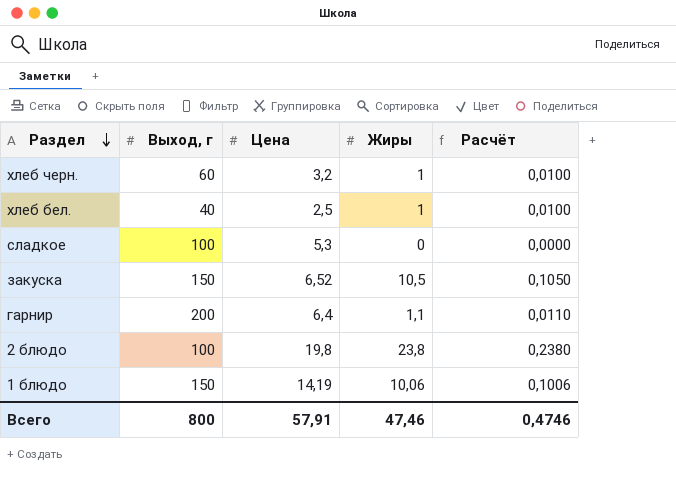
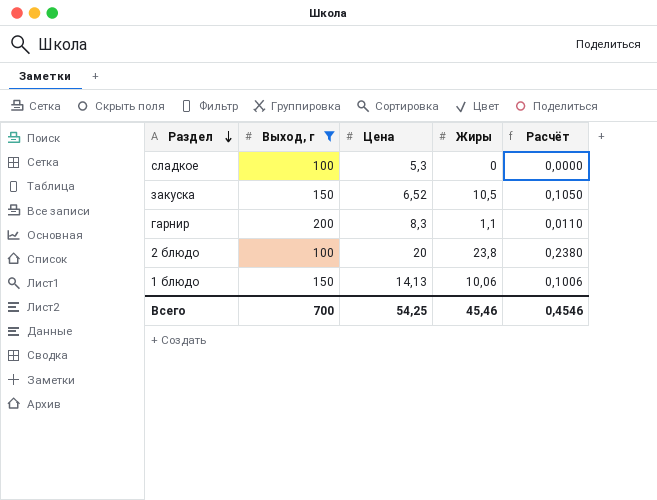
filter: none -> Выход, г >= 100
гарнир | Цена: 6,4 -> 8,3
2 блюдо | Цена: 19,8 -> 20
1 блюдо | Цена: 14,19 -> 14,13
Всего | Выход, г: 800 -> 700
Всего | Цена: 57,91 -> 54,25
Всего | Жиры: 47,46 -> 45,46
Всего | Расчёт: 0,4746 -> 0,4546

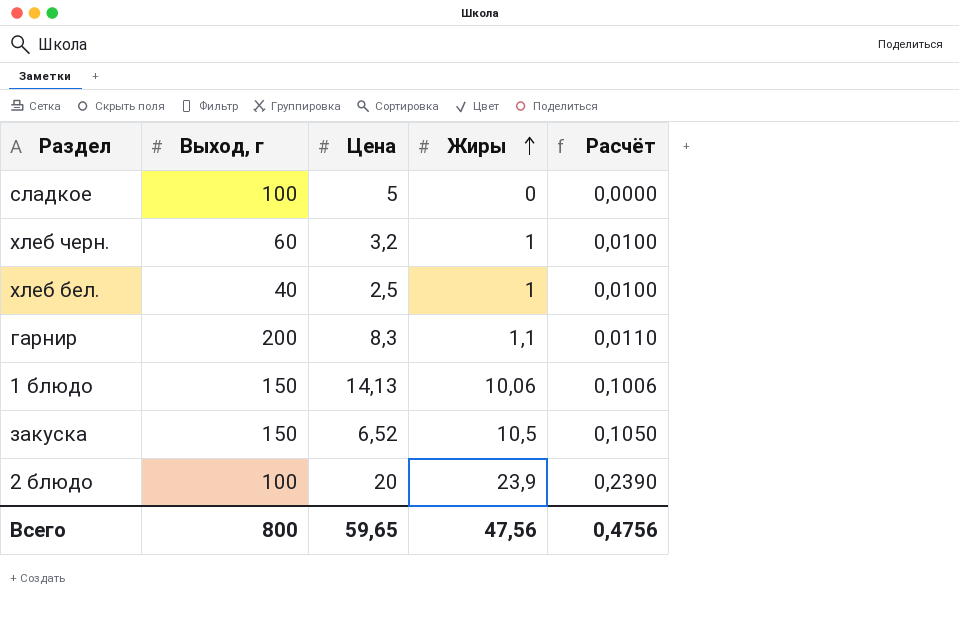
filter: Выход, г >= 100 -> none
row order: Раздел descending -> Жиры ascending
сладкое | Цена: 5,3 -> 5
2 блюдо | Жиры: 23,8 -> 23,9
2 блюдо | Расчёт: 0,2380 -> 0,2390
Всего | Выход, г: 700 -> 800
Всего | Цена: 54,25 -> 59,65
Всего | Жиры: 45,46 -> 47,56
Всего | Расчёт: 0,4546 -> 0,4756

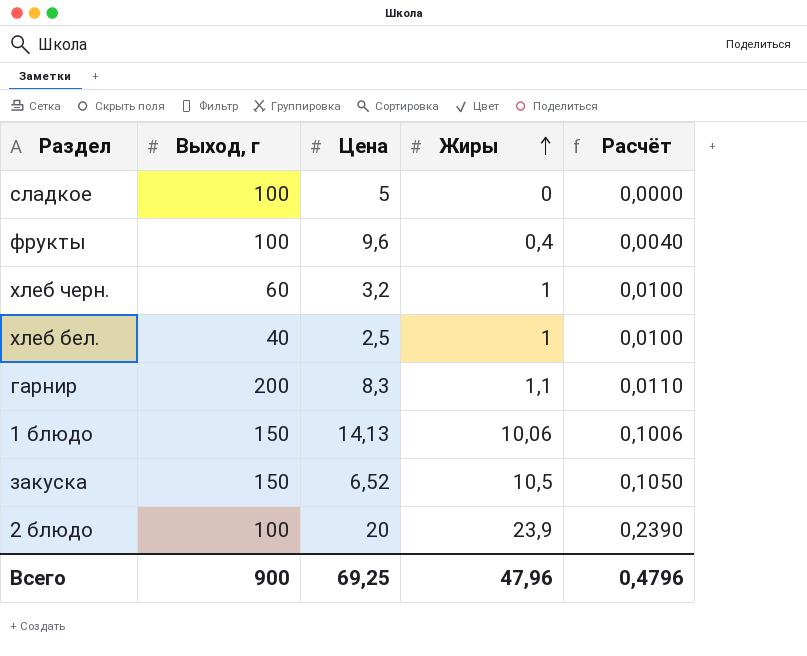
row фрукты: none -> 100 | 9,6 | 0,4 | 0,0040
Всего | Выход, г: 800 -> 900
Всего | Цена: 59,65 -> 69,25
Всего | Жиры: 47,56 -> 47,96
Всего | Расчёт: 0,4756 -> 0,4796

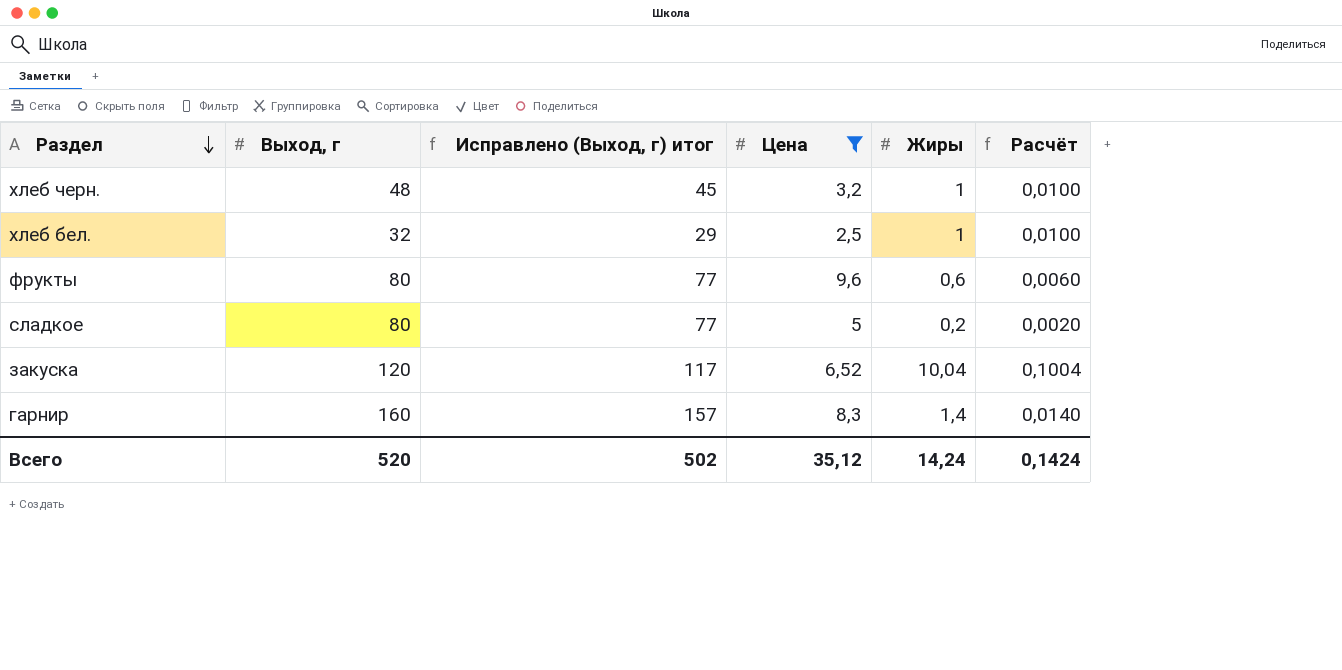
filter: none -> Цена <= 9,6
row order: Жиры ascending -> Раздел descending
column Исправлено (Выход, г) итог | formula: none -> [Выход, г] - 3
хлеб черн. | Выход, г: 60 -> 48
хлеб бел. | Выход, г: 40 -> 32
фрукты | Выход, г: 100 -> 80
фрукты | Жиры: 0,4 -> 0,6
фрукты | Расчёт: 0,0040 -> 0,0060
сладкое | Выход, г: 100 -> 80
сладкое | Жиры: 0 -> 0,2
сладкое | Расчёт: 0,0000 -> 0,0020
закуска | Выход, г: 150 -> 120
закуска | Жиры: 10,5 -> 10,04
закуска | Расчёт: 0,1050 -> 0,1004
гарнир | Выход, г: 200 -> 160
гарнир | Жиры: 1,1 -> 1,4
гарнир | Расчёт: 0,0110 -> 0,0140
Всего | Выход, г: 900 -> 520
Всего | Цена: 69,25 -> 35,12
Всего | Жиры: 47,96 -> 14,24
Всего | Расчёт: 0,4796 -> 0,1424

